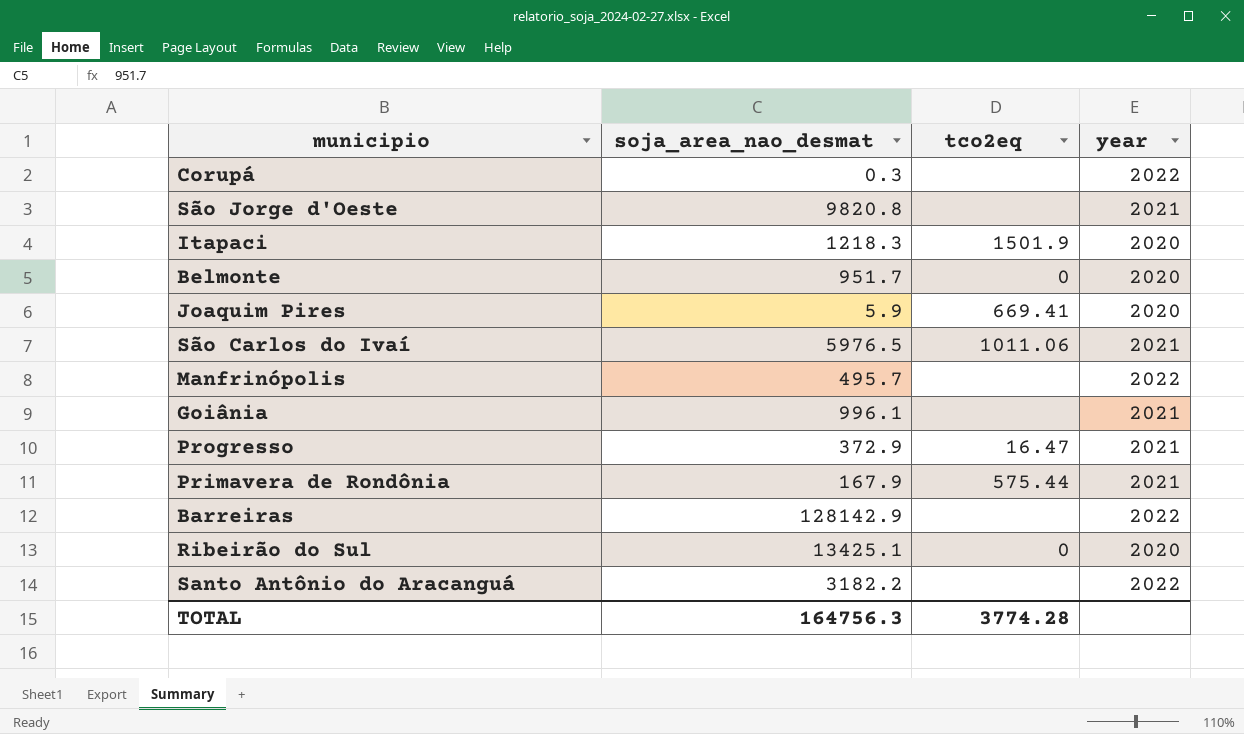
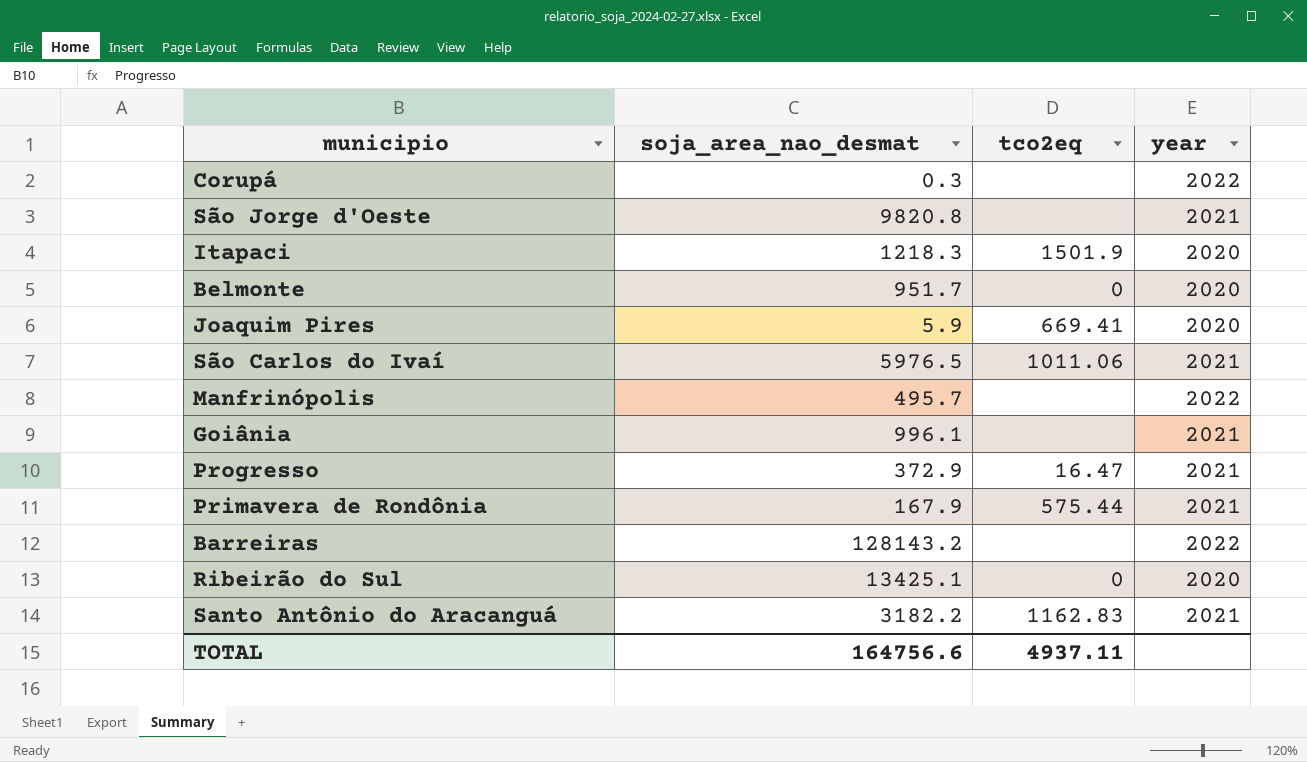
Barreiras | soja_area_nao_desmat: 128142.9 -> 128143.2
Santo Antônio do Aracanguá | tco2eq: none -> 1162.83
Santo Antônio do Aracanguá | year: 2022 -> 2021
TOTAL | soja_area_nao_desmat: 164756.3 -> 164756.6
TOTAL | tco2eq: 3774.28 -> 4937.11

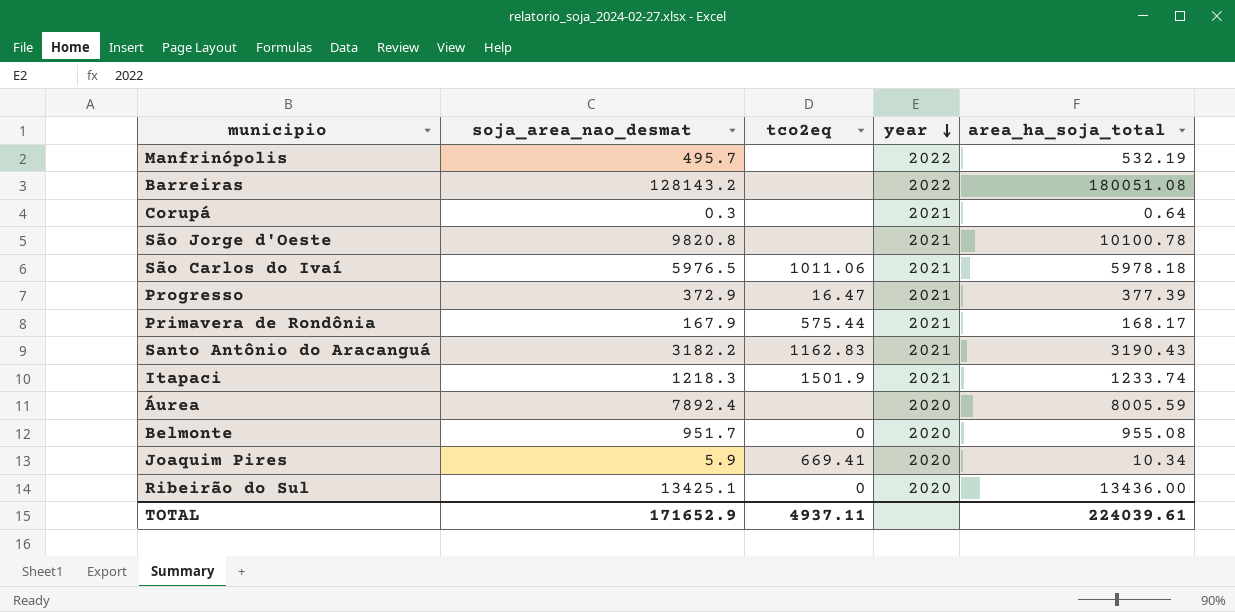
row order: none -> year descending
column area_ha_soja_total | position: none -> 5
row Goiânia: 996.1 | none | 2021 -> none
Corupá | year: 2022 -> 2021
Itapaci | year: 2020 -> 2021
row Áurea: none -> 7892.4 | none | 2020 | 8005.59
TOTAL | soja_area_nao_desmat: 164756.6 -> 171652.9

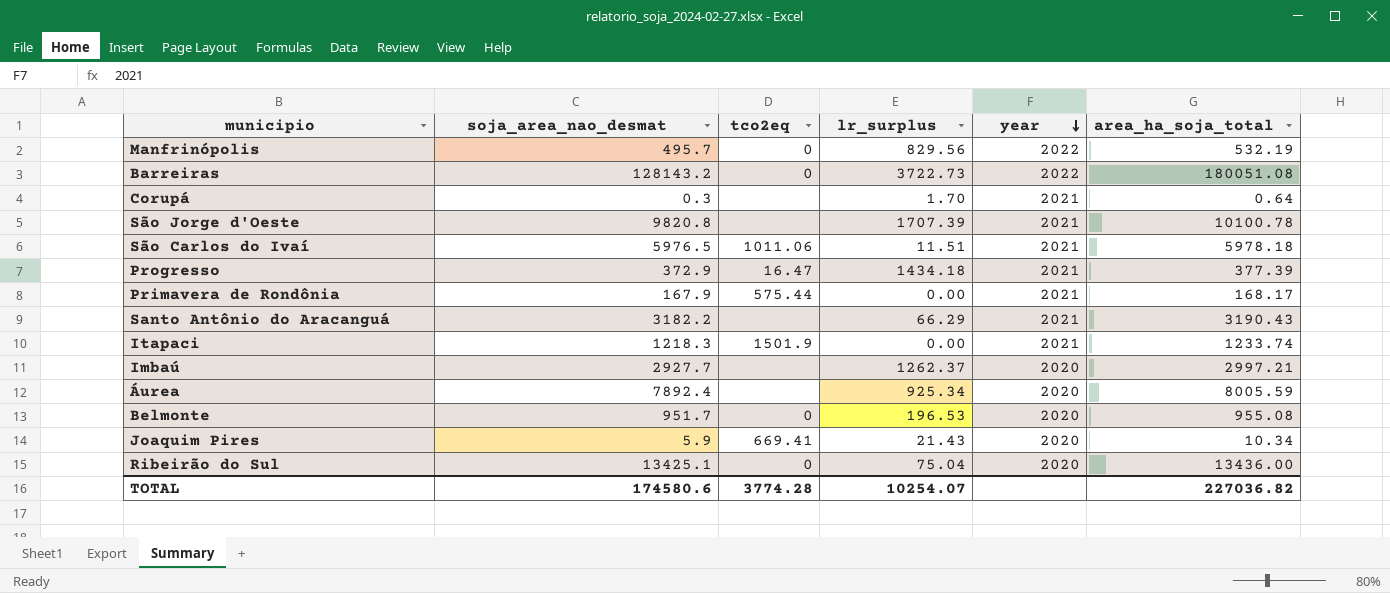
column lr_surplus | position: none -> 4
Manfrinópolis | tco2eq: none -> 0
Barreiras | tco2eq: none -> 0
Santo Antônio do Aracanguá | tco2eq: 1162.83 -> none
row Imbaú: none -> 2927.7 | none | 1262.37 | 2020 | 2997.21
TOTAL | soja_area_nao_desmat: 171652.9 -> 174580.6
TOTAL | tco2eq: 4937.11 -> 3774.28
TOTAL | area_ha_soja_total: 224039.61 -> 227036.82

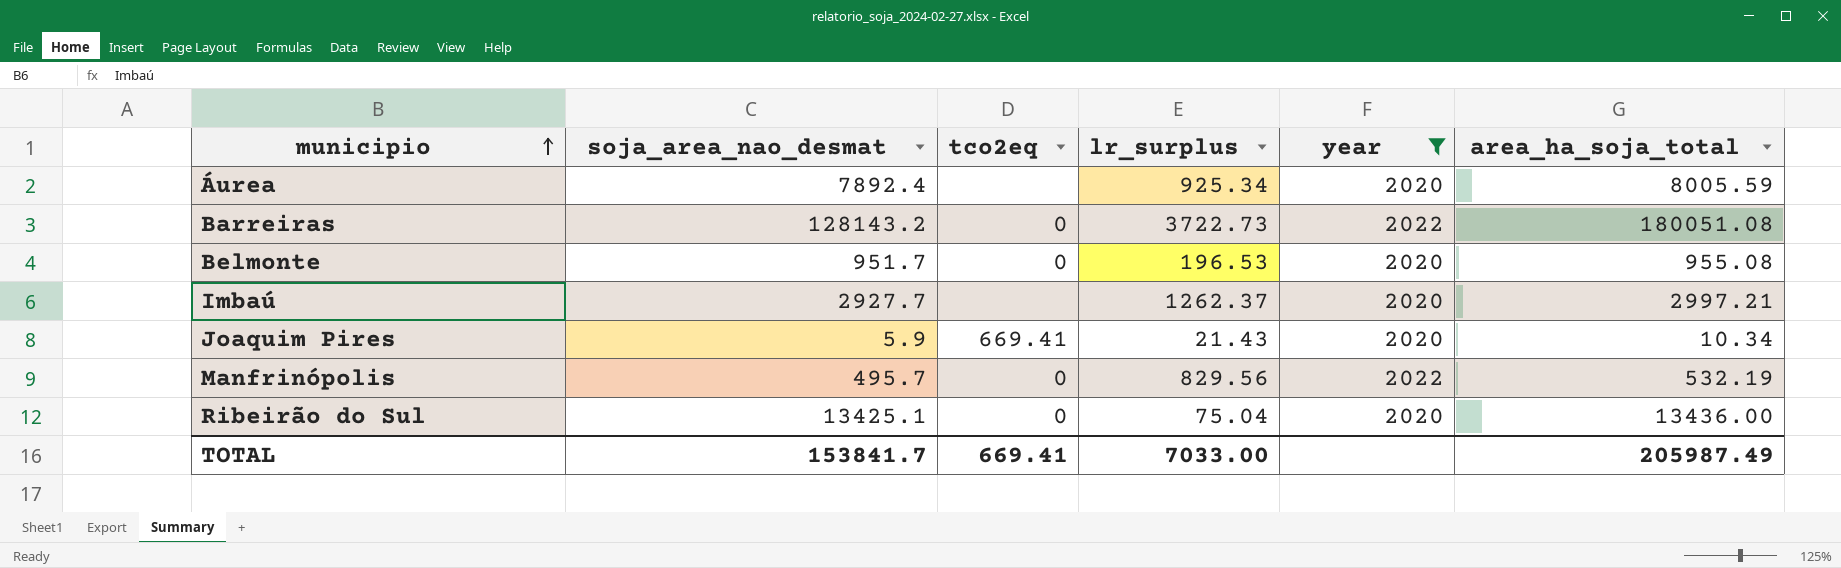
filter: none -> year != 2021
row order: year descending -> municipio ascending
TOTAL | soja_area_nao_desmat: 174580.6 -> 153841.7
TOTAL | tco2eq: 3774.28 -> 669.41
TOTAL | lr_surplus: 10254.07 -> 7033.00
TOTAL | area_ha_soja_total: 227036.82 -> 205987.49

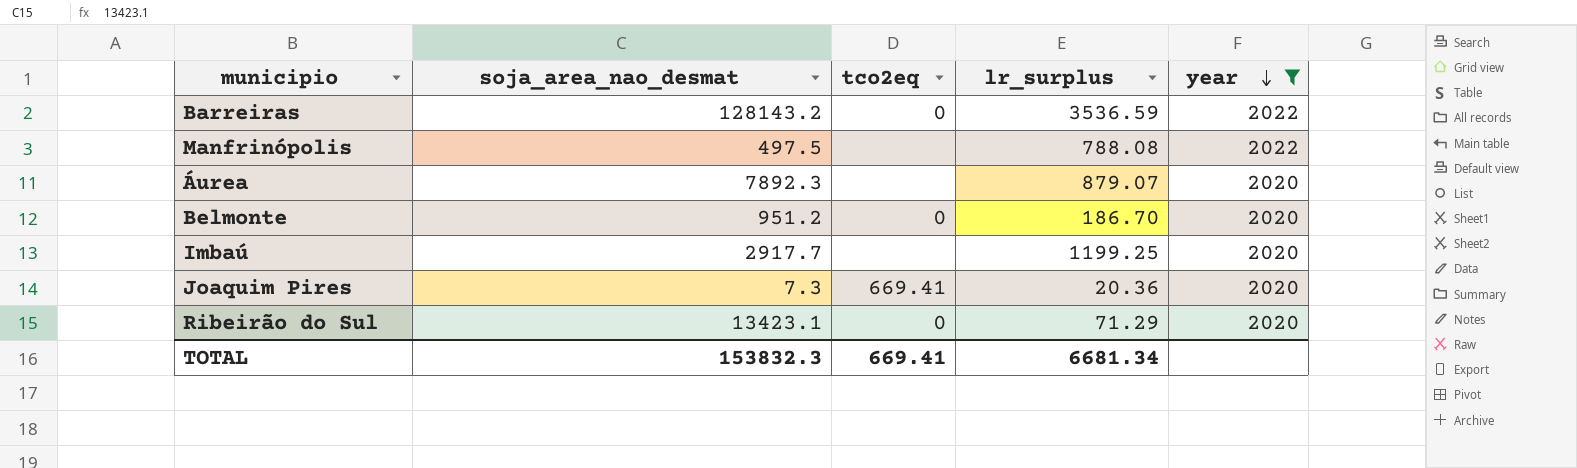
row order: municipio ascending -> year descending
column area_ha_soja_total | position: 6 -> none
Barreiras | lr_surplus: 3722.73 -> 3536.59
Manfrinópolis | soja_area_nao_desmat: 495.7 -> 497.5
Manfrinópolis | tco2eq: 0 -> none
Manfrinópolis | lr_surplus: 829.56 -> 788.08
Áurea | soja_area_nao_desmat: 7892.4 -> 7892.3
Áurea | lr_surplus: 925.34 -> 879.07
Belmonte | soja_area_nao_desmat: 951.7 -> 951.2
Belmonte | lr_surplus: 196.53 -> 186.70
Imbaú | soja_area_nao_desmat: 2927.7 -> 2917.7
Imbaú | lr_surplus: 1262.37 -> 1199.25
Joaquim Pires | soja_area_nao_desmat: 5.9 -> 7.3
Joaquim Pires | lr_surplus: 21.43 -> 20.36
Ribeirão do Sul | soja_area_nao_desmat: 13425.1 -> 13423.1
Ribeirão do Sul | lr_surplus: 75.04 -> 71.29
TOTAL | soja_area_nao_desmat: 153841.7 -> 153832.3
TOTAL | lr_surplus: 7033.00 -> 6681.34

